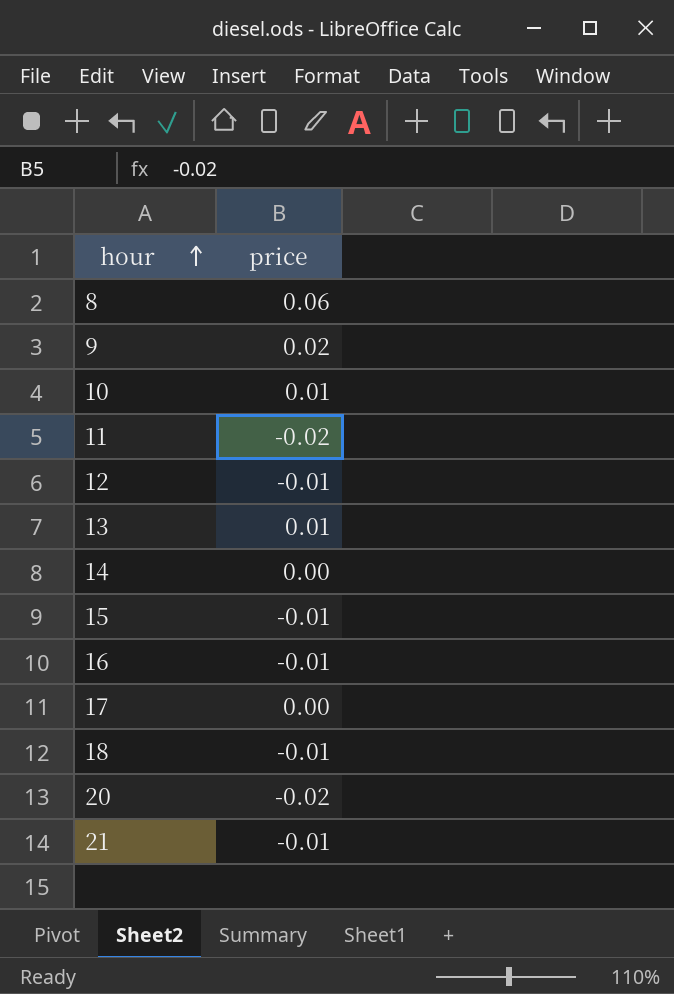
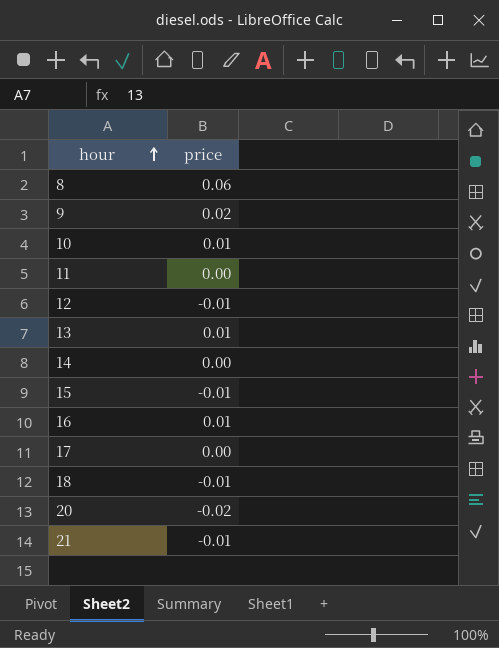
11 | price: -0.02 -> 0.00
16 | price: -0.01 -> 0.01

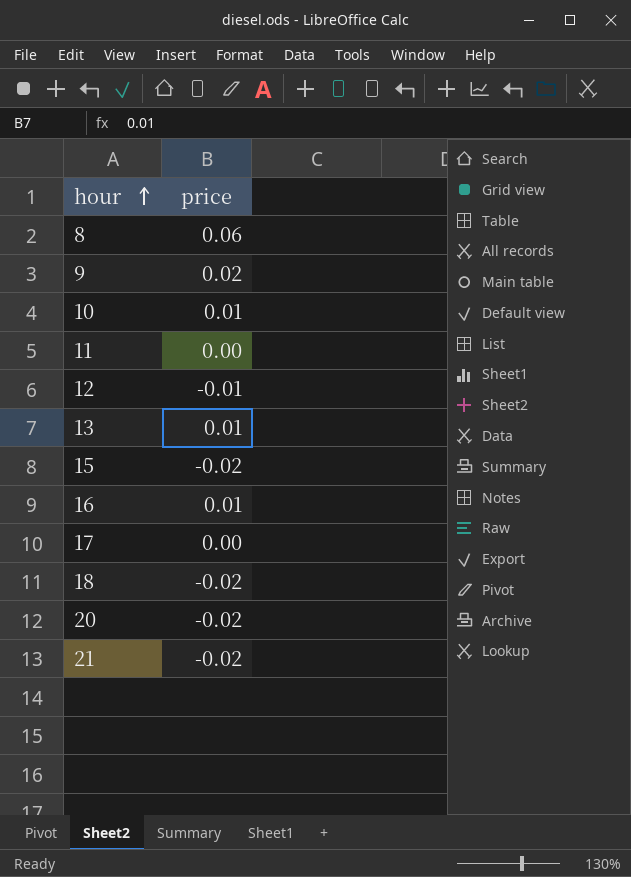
row 14: 0.00 -> none
15 | price: -0.01 -> -0.02
18 | price: -0.01 -> -0.02
21 | price: -0.01 -> -0.02

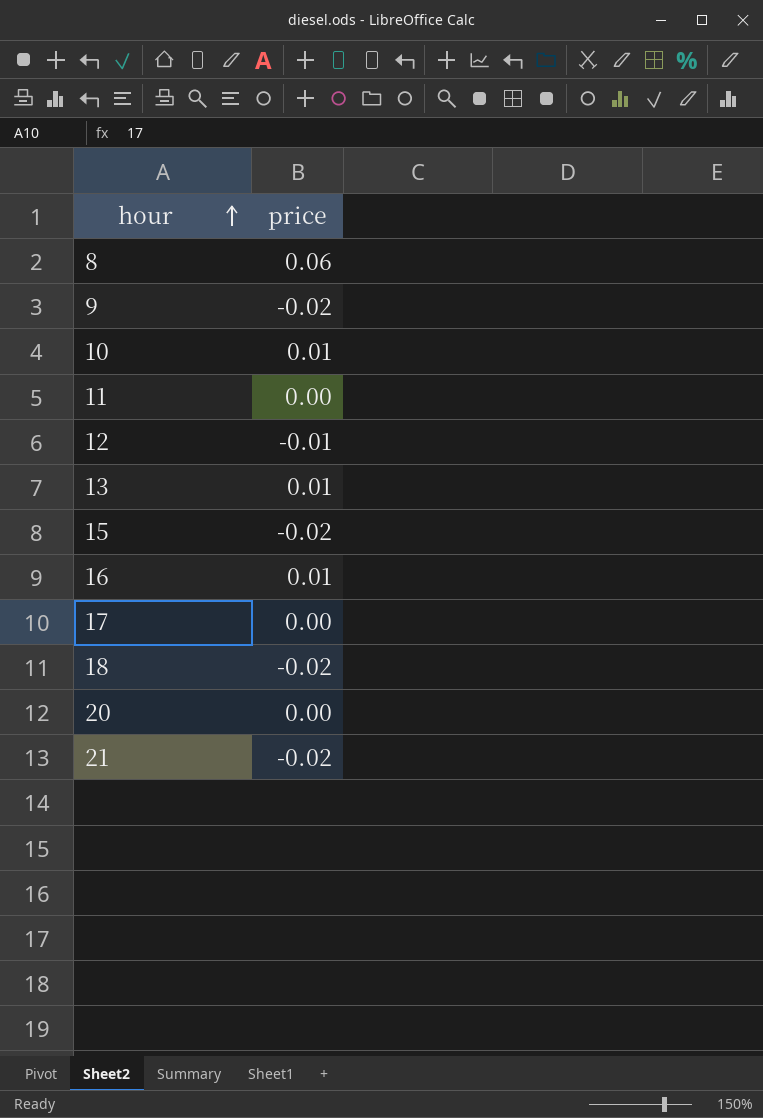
9 | price: 0.02 -> -0.02
20 | price: -0.02 -> 0.00

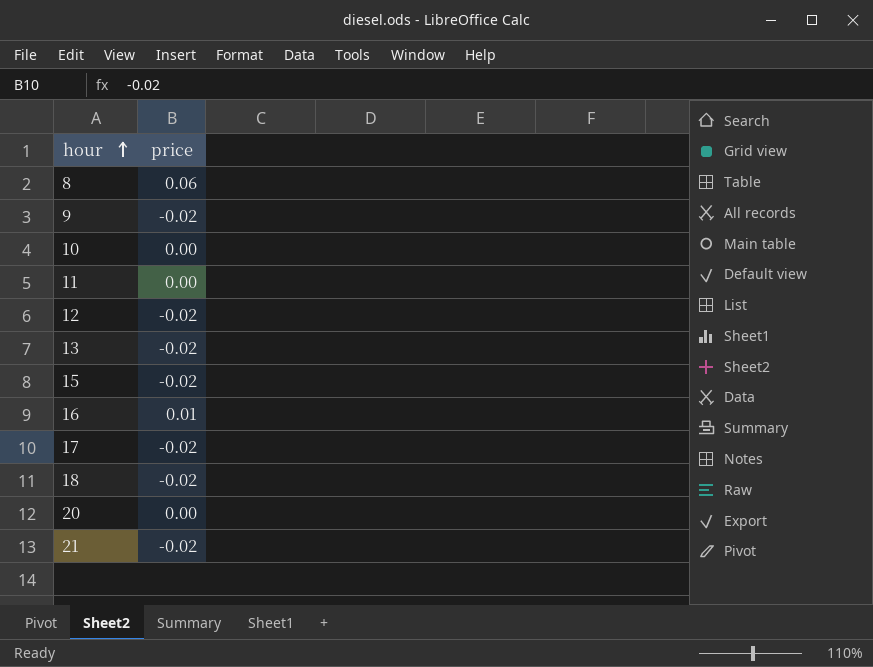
10 | price: 0.01 -> 0.00
12 | price: -0.01 -> -0.02
13 | price: 0.01 -> -0.02
17 | price: 0.00 -> -0.02

